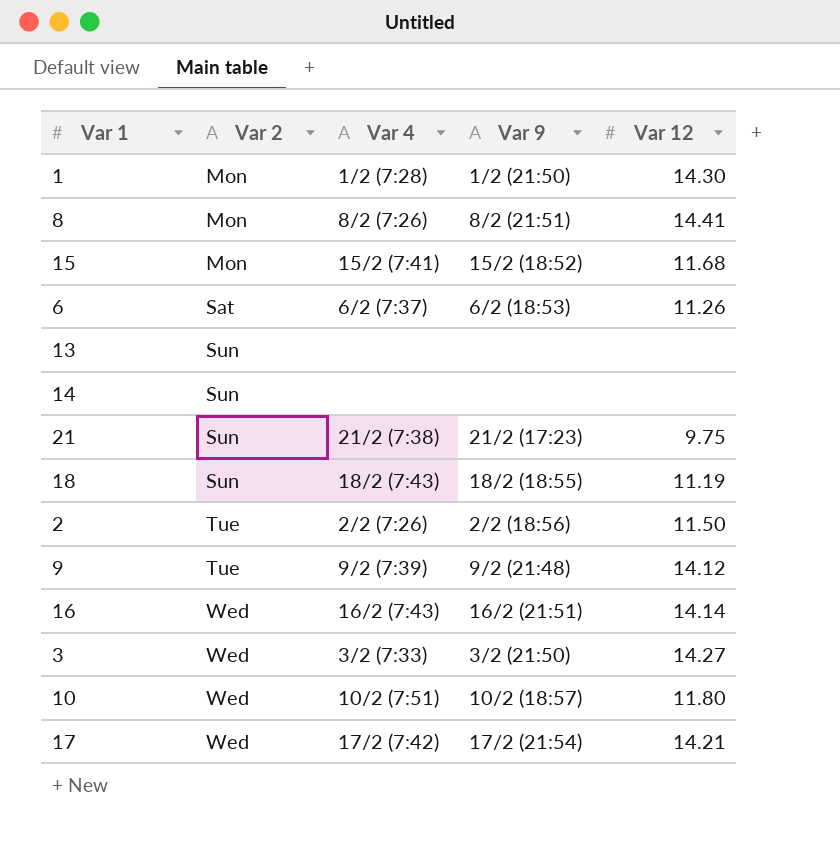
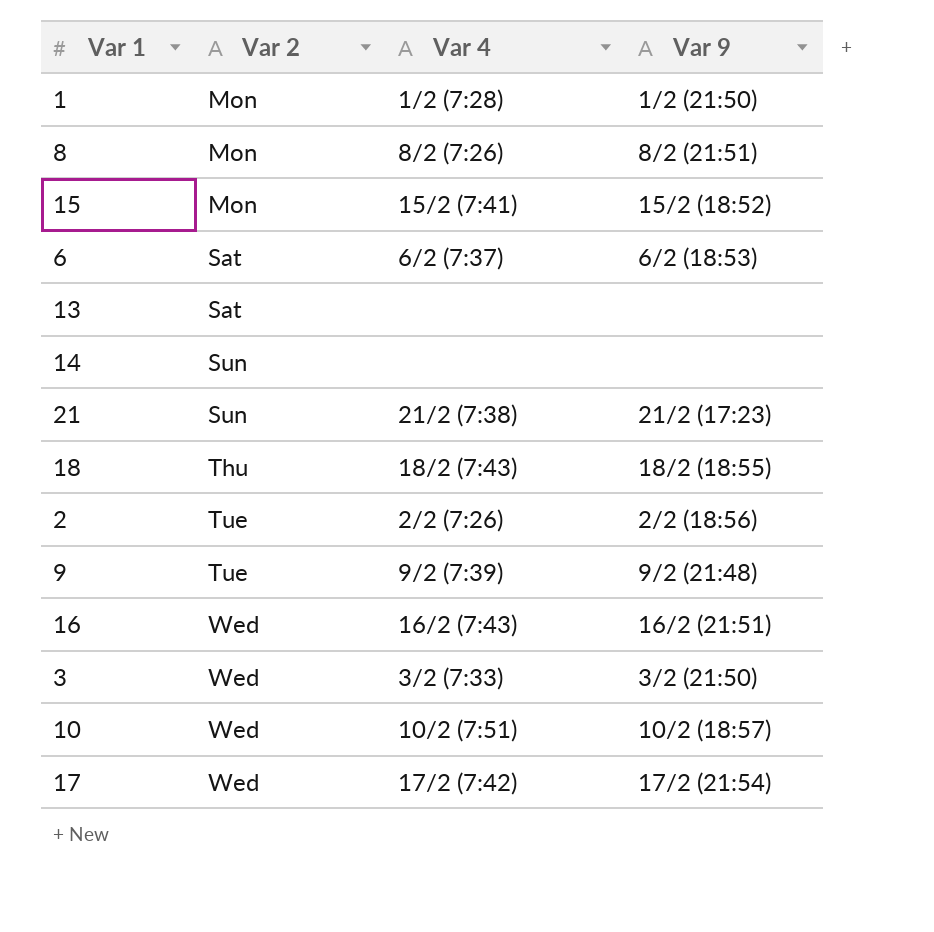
column Var 12 | position: 5 -> none
13 | Var 2: Sun -> Sat
18 | Var 2: Sun -> Thu

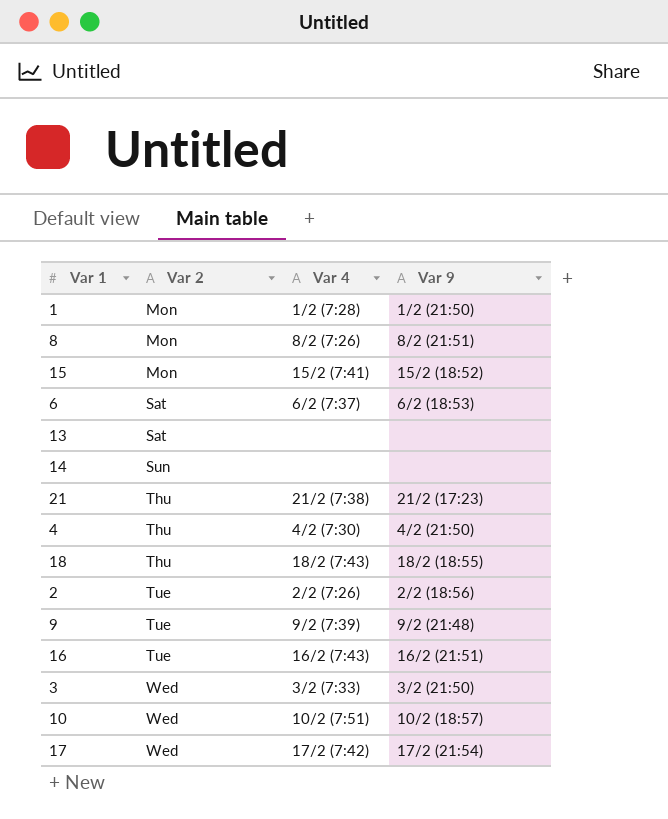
21 | Var 2: Sun -> Thu
row 4: none -> Thu | 4/2 (7:30) | 4/2 (21:50)
16 | Var 2: Wed -> Tue

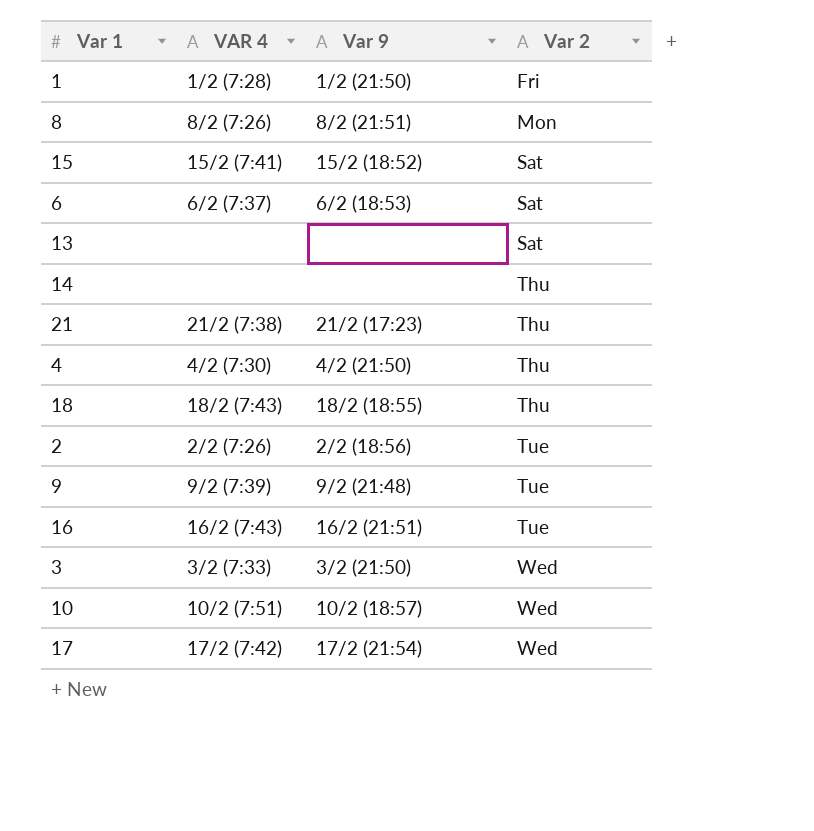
column name: Var 4 -> VAR 4
column Var 2 | position: 2 -> 4
1 | Var 2: Mon -> Fri
15 | Var 2: Mon -> Sat
14 | Var 2: Sun -> Thu

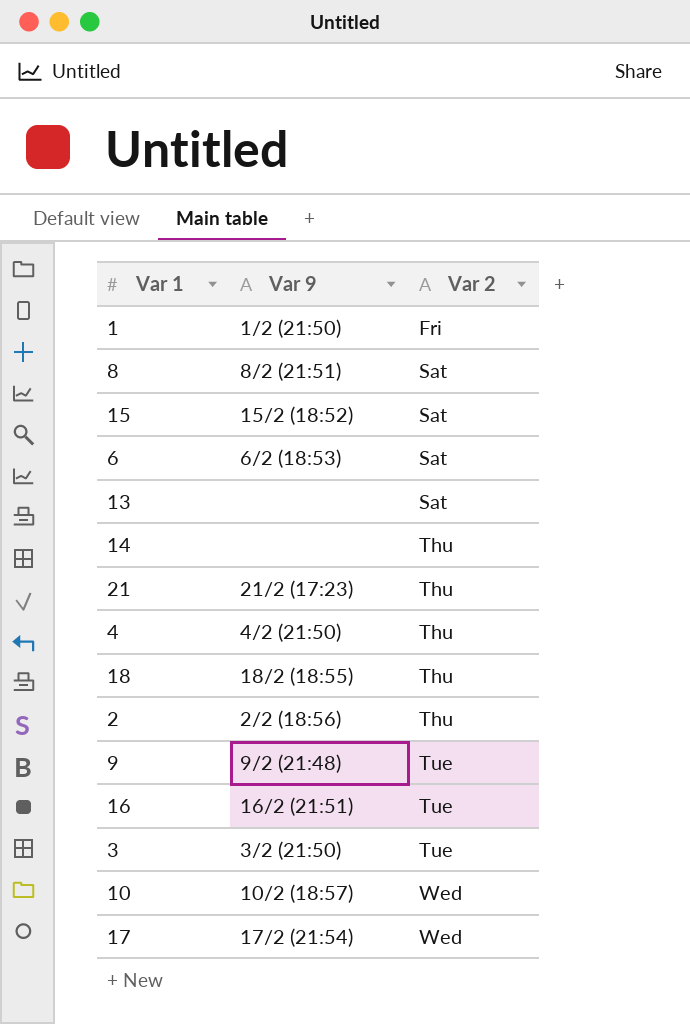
column VAR 4 | position: 2 -> none
8 | Var 2: Mon -> Sat
2 | Var 2: Tue -> Thu
3 | Var 2: Wed -> Tue

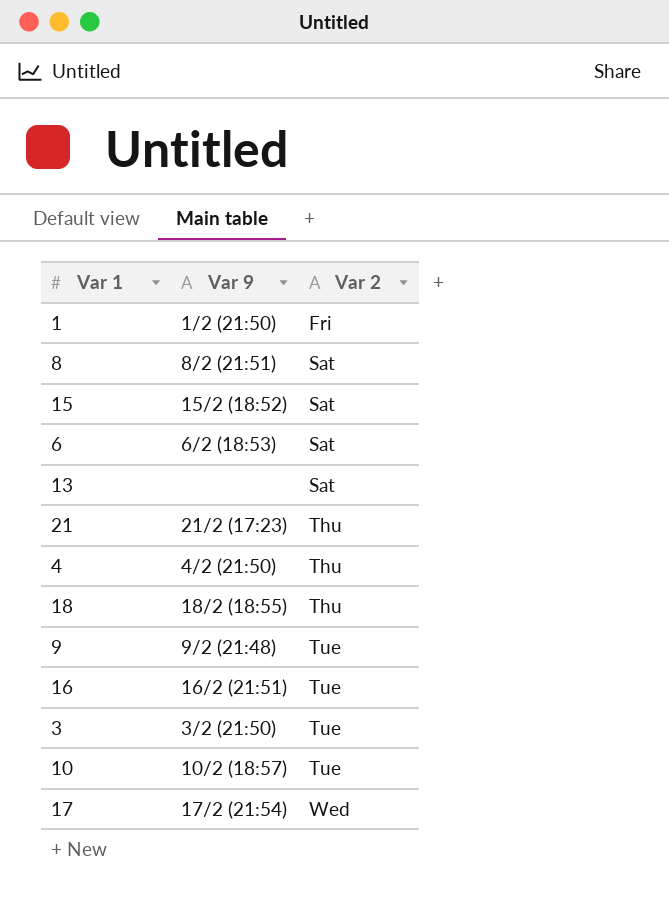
row 14: none | Thu -> none
row 2: 2/2 (18:56) | Thu -> none
10 | Var 2: Wed -> Tue

